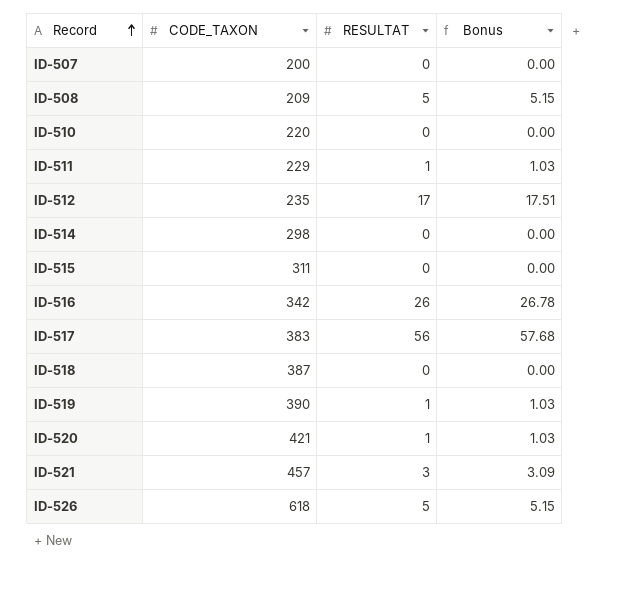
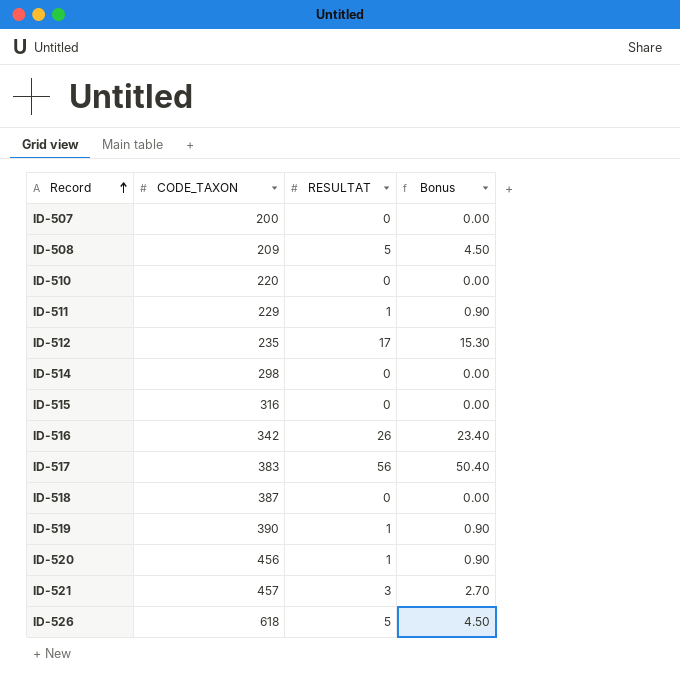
column Bonus | formula: [RESULTAT] * 1.03 -> [RESULTAT] * 0.9
ID-515 | CODE_TAXON: 311 -> 316
ID-520 | CODE_TAXON: 421 -> 456

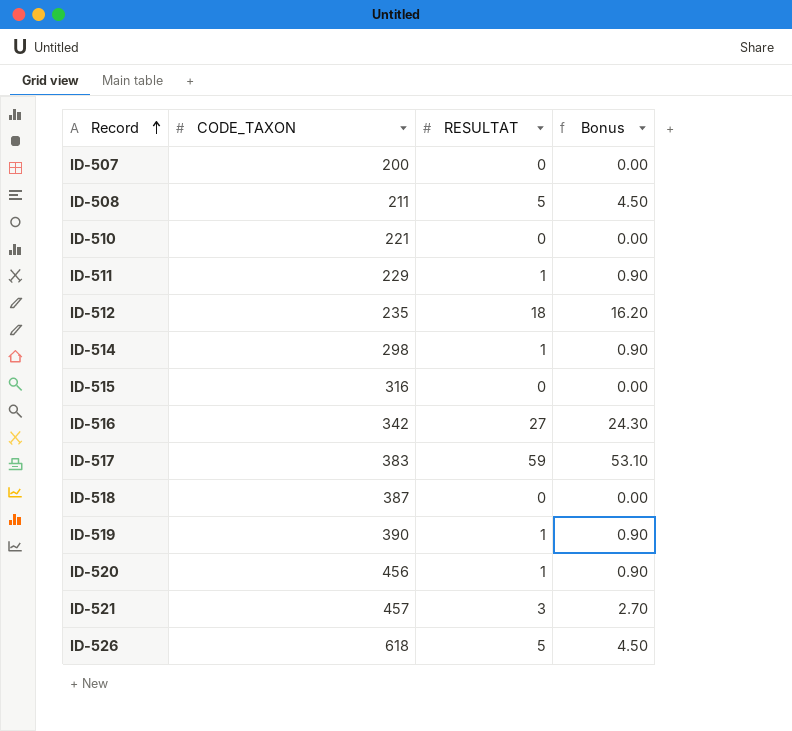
ID-508 | CODE_TAXON: 209 -> 211
ID-510 | CODE_TAXON: 220 -> 221
ID-512 | RESULTAT: 17 -> 18
ID-512 | Bonus: 15.30 -> 16.20
ID-514 | RESULTAT: 0 -> 1
ID-514 | Bonus: 0.00 -> 0.90
ID-516 | RESULTAT: 26 -> 27
ID-516 | Bonus: 23.40 -> 24.30
ID-517 | RESULTAT: 56 -> 59
ID-517 | Bonus: 50.40 -> 53.10

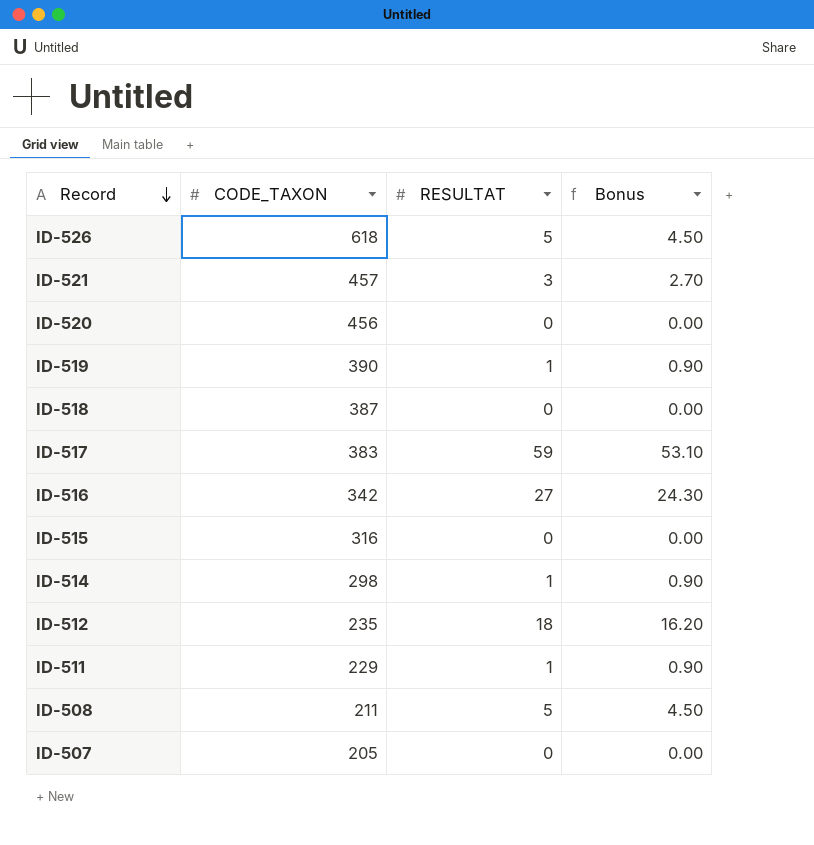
row order: Record ascending -> Record descending
row ID-510: 221 | 0 | 0.00 -> none
ID-520 | RESULTAT: 1 -> 0
ID-520 | Bonus: 0.90 -> 0.00
ID-507 | CODE_TAXON: 200 -> 205

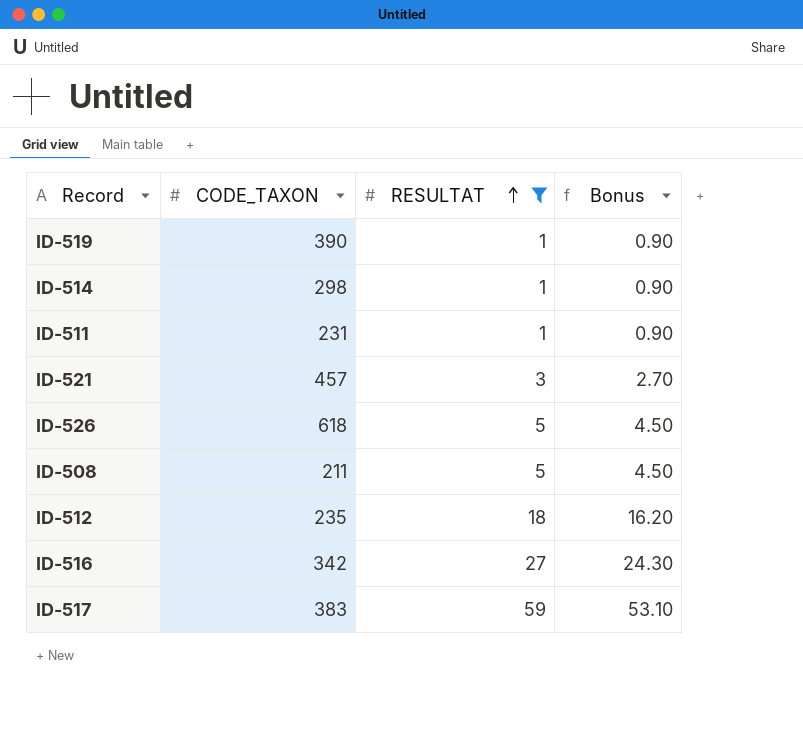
filter: none -> RESULTAT != 0
row order: Record descending -> RESULTAT ascending
ID-511 | CODE_TAXON: 229 -> 231

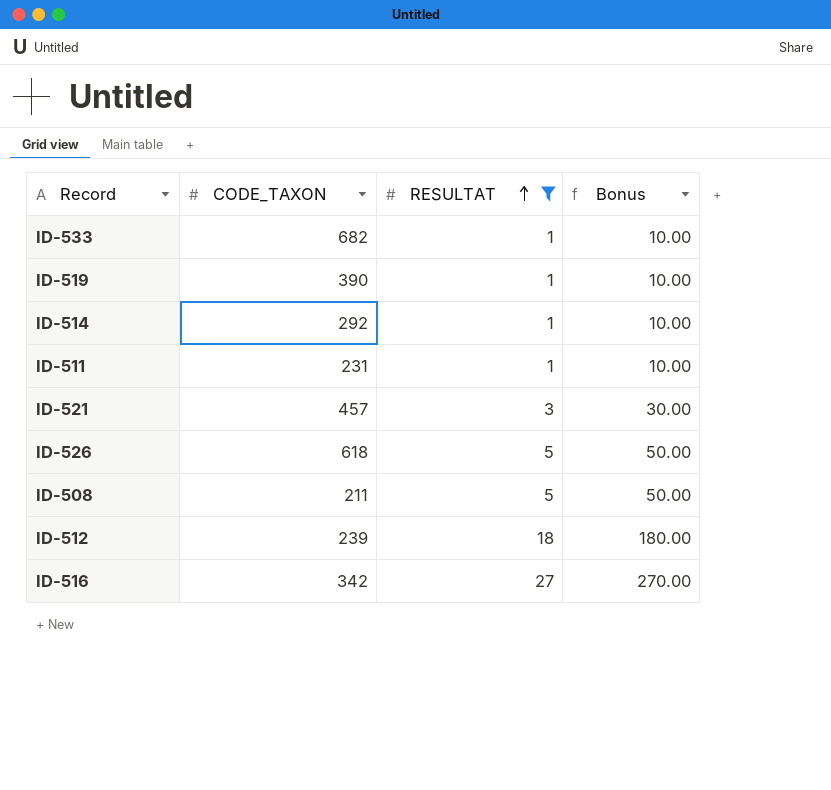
column Bonus | formula: [RESULTAT] * 0.9 -> [RESULTAT] * 10
row ID-517: 383 | 59 | 53.10 -> none
row ID-533: none -> 682 | 1 | 10.00
ID-514 | CODE_TAXON: 298 -> 292
ID-512 | CODE_TAXON: 235 -> 239

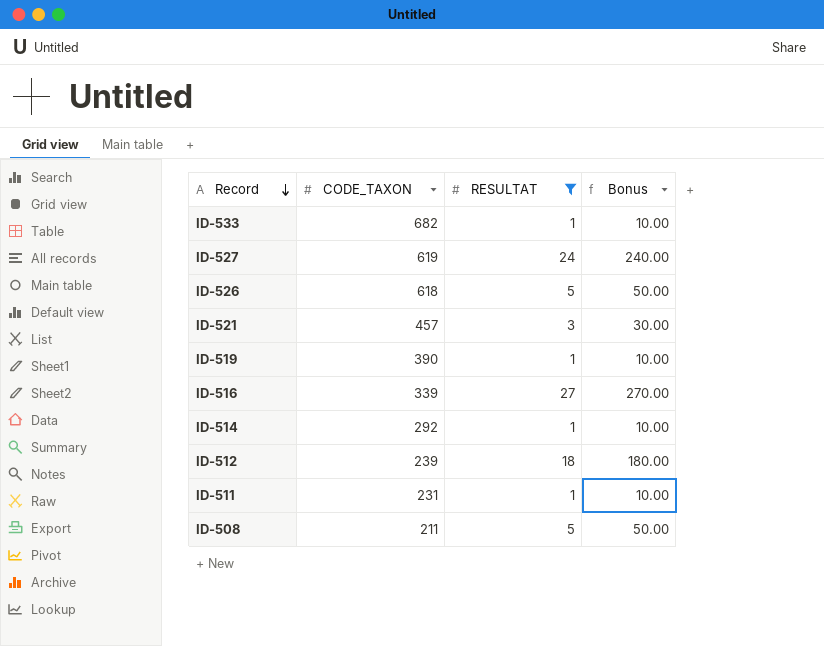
row order: RESULTAT ascending -> Record descending
row ID-527: none -> 619 | 24 | 240.00
ID-516 | CODE_TAXON: 342 -> 339

